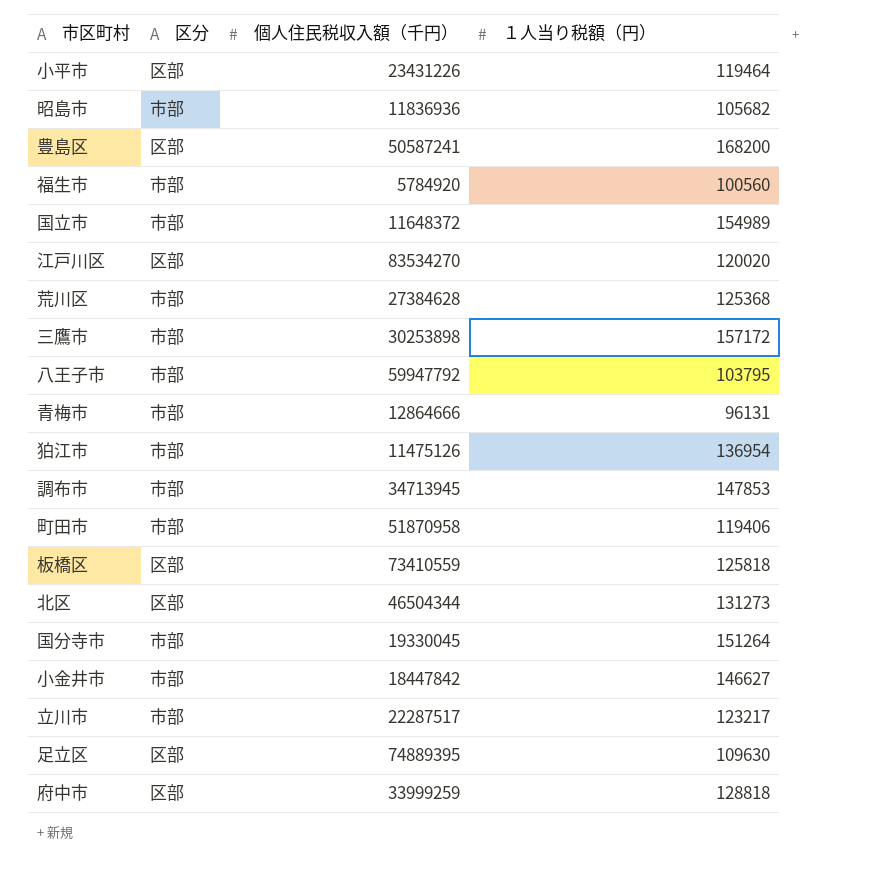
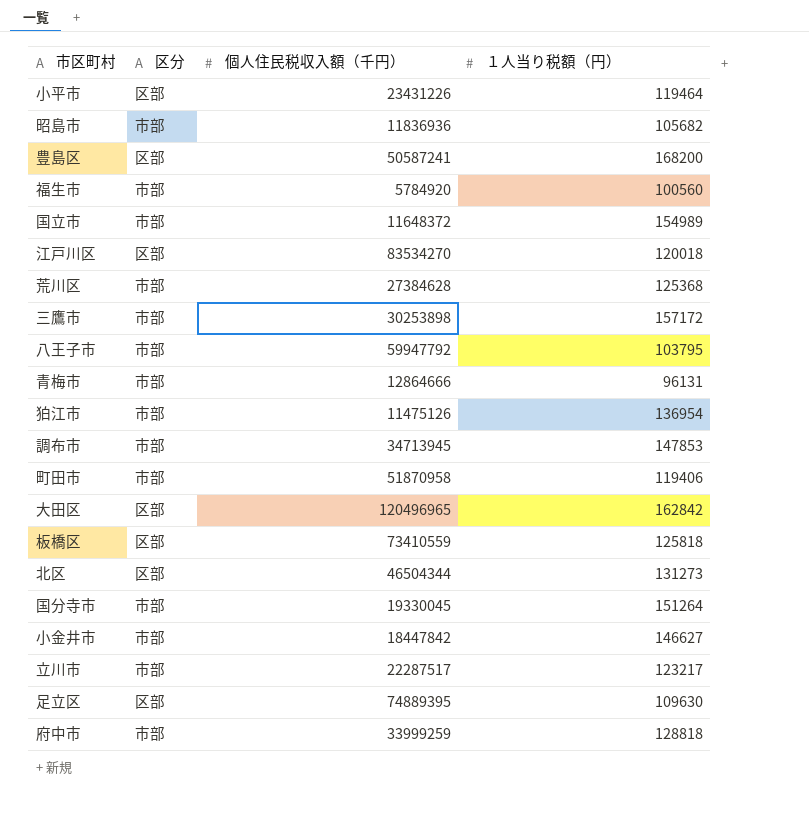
江戸川区 | １人当り税額（円）: 120020 -> 120018
row 大田区: none -> 区部 | 120496965 | 162842
府中市 | 区分: 区部 -> 市部

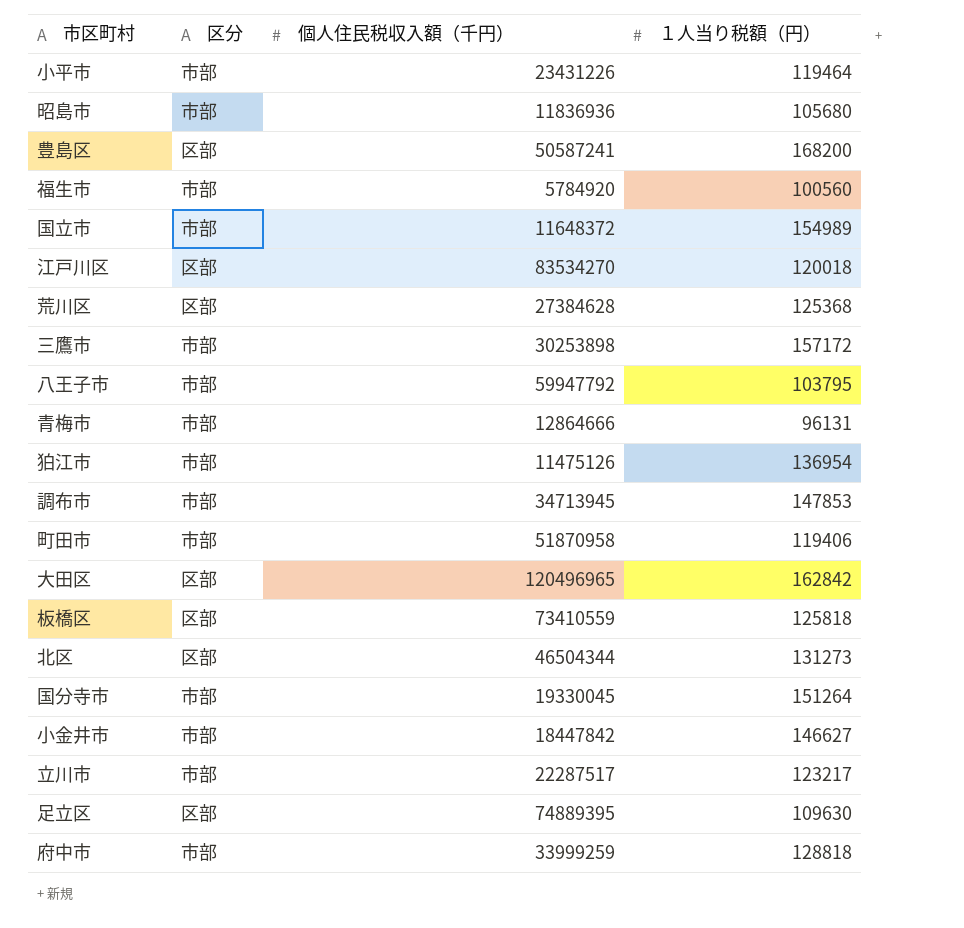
小平市 | 区分: 区部 -> 市部
昭島市 | １人当り税額（円）: 105682 -> 105680
荒川区 | 区分: 市部 -> 区部

